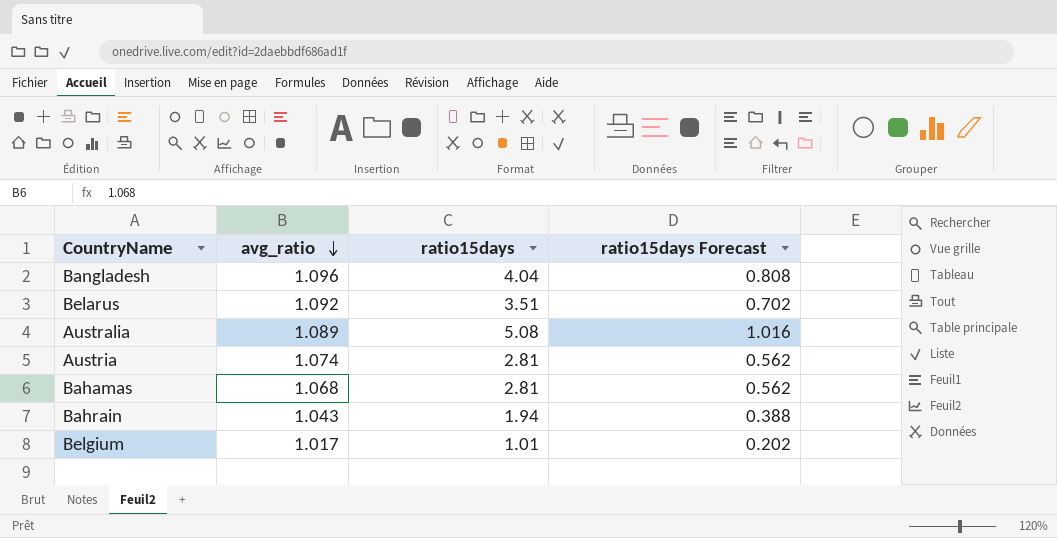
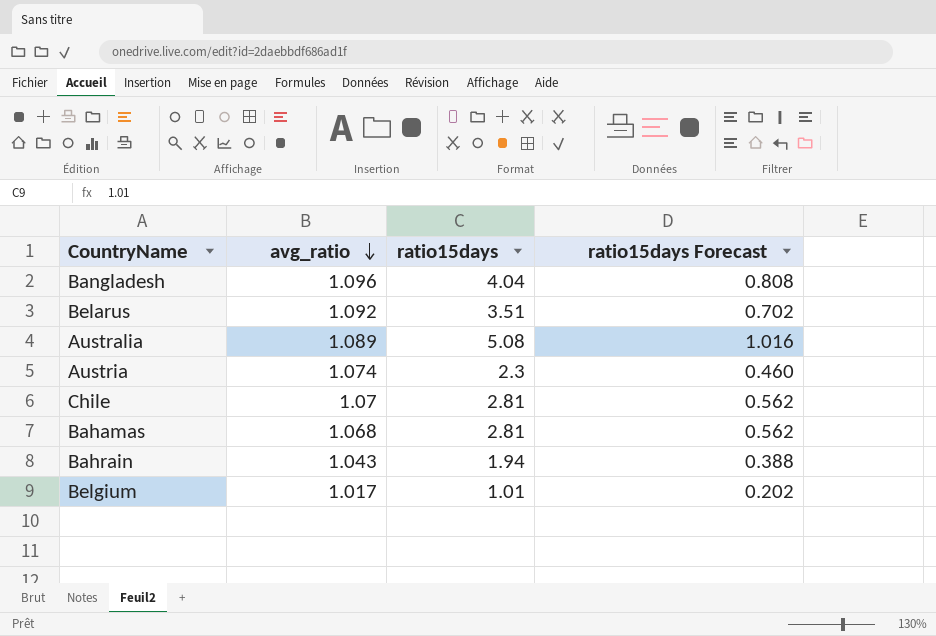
Austria | ratio15days: 2.81 -> 2.3
Austria | ratio15days Forecast: 0.562 -> 0.460
row Chile: none -> 1.07 | 2.81 | 0.562

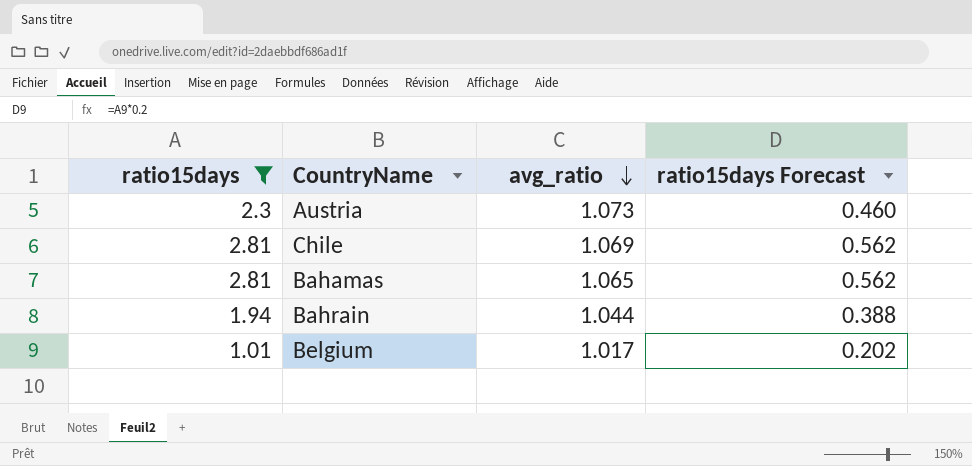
filter: none -> ratio15days <= 2.81
column ratio15days | position: 3 -> 1
Austria | avg_ratio: 1.074 -> 1.073
Chile | avg_ratio: 1.07 -> 1.069
Bahamas | avg_ratio: 1.068 -> 1.065
Bahrain | avg_ratio: 1.043 -> 1.044

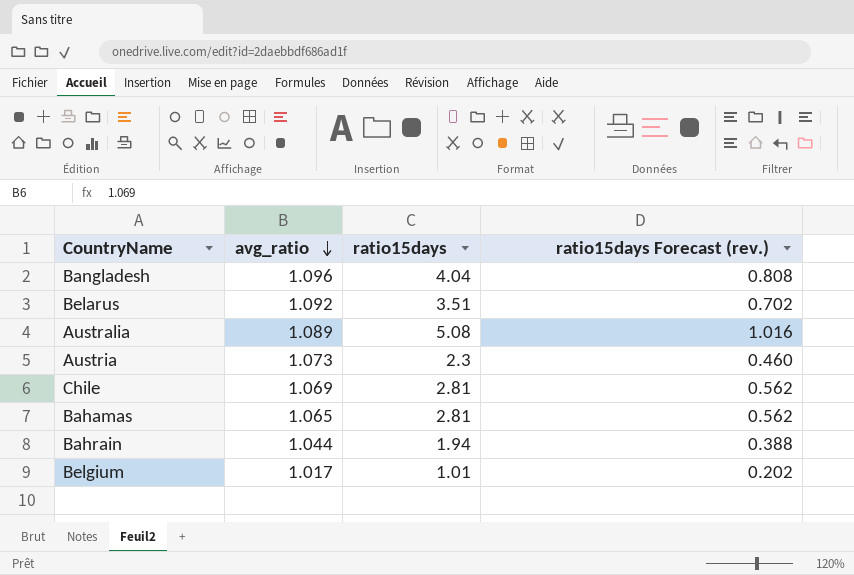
filter: ratio15days <= 2.81 -> none
column ratio15days | position: 1 -> 3
column name: ratio15days Forecast -> ratio15days Forecast (rev.)

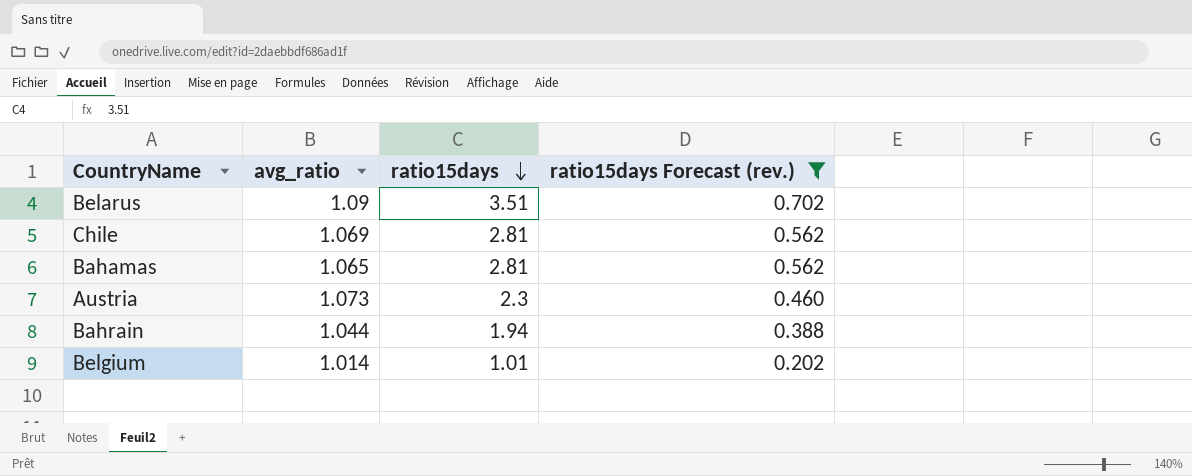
filter: none -> ratio15days Forecast (rev.) <= 0.702
row order: avg_ratio descending -> ratio15days descending
Belarus | avg_ratio: 1.092 -> 1.09
Belgium | avg_ratio: 1.017 -> 1.014

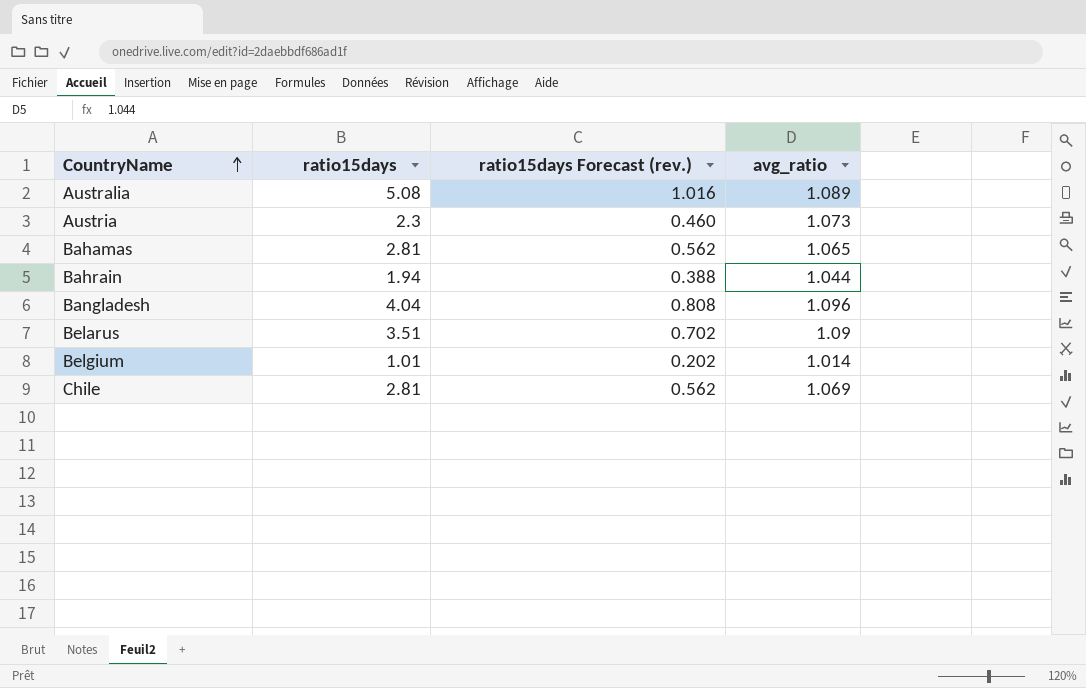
filter: ratio15days Forecast (rev.) <= 0.702 -> none
row order: ratio15days descending -> CountryName ascending
column avg_ratio | position: 2 -> 4

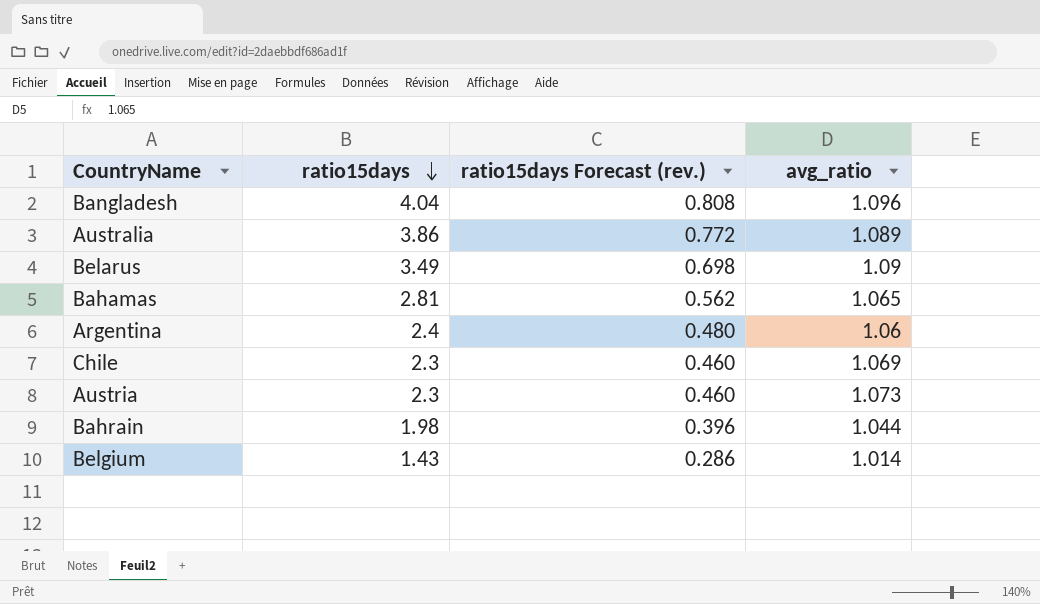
row order: CountryName ascending -> ratio15days descending
Australia | ratio15days: 5.08 -> 3.86
Australia | ratio15days Forecast (rev.): 1.016 -> 0.772
Belarus | ratio15days: 3.51 -> 3.49
Belarus | ratio15days Forecast (rev.): 0.702 -> 0.698
row Argentina: none -> 2.4 | 0.480 | 1.06
Chile | ratio15days: 2.81 -> 2.3
Chile | ratio15days Forecast (rev.): 0.562 -> 0.460
Bahrain | ratio15days: 1.94 -> 1.98
Bahrain | ratio15days Forecast (rev.): 0.388 -> 0.396
Belgium | ratio15days: 1.01 -> 1.43
Belgium | ratio15days Forecast (rev.): 0.202 -> 0.286

